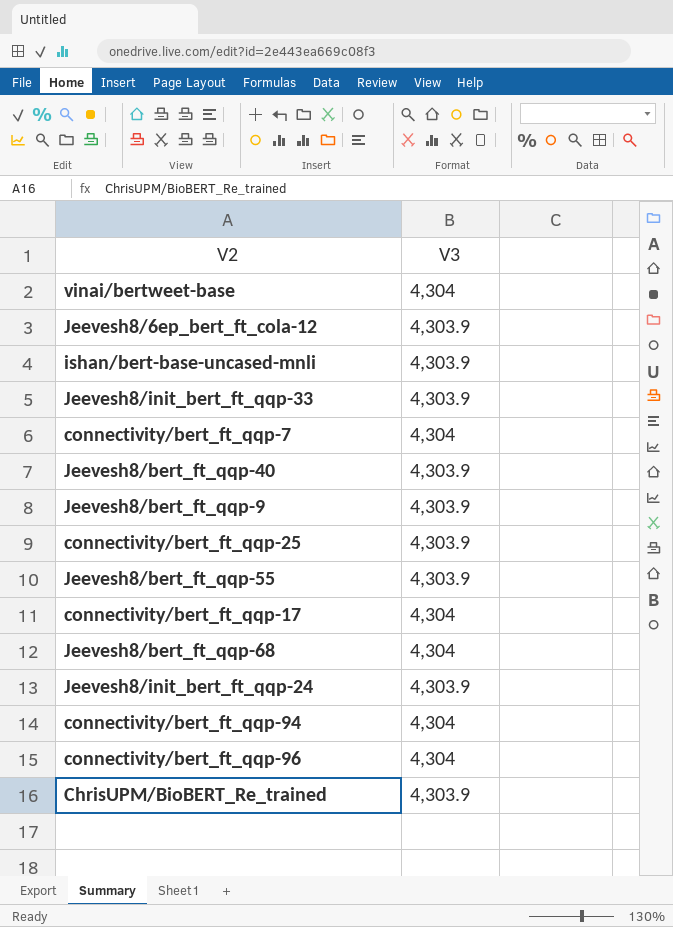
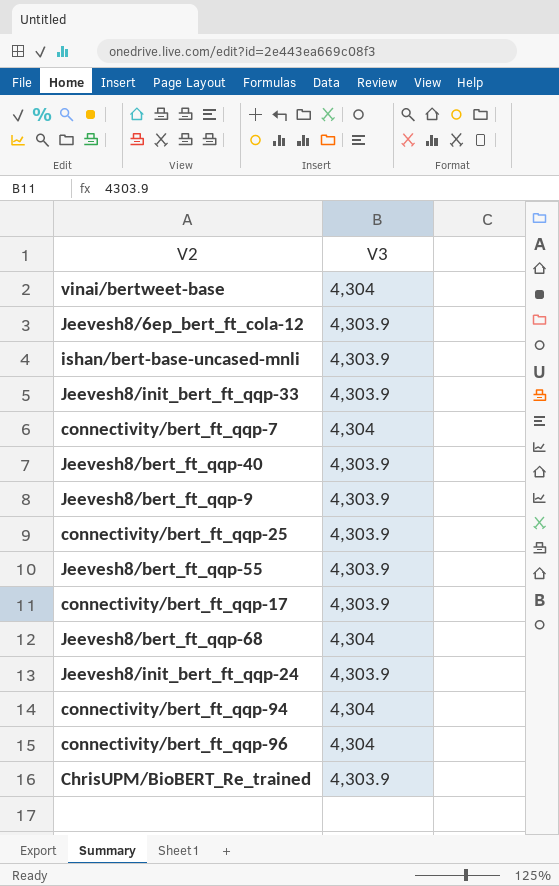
connectivity/bert_ft_qqp-17 | V3: 4,304 -> 4,303.9

